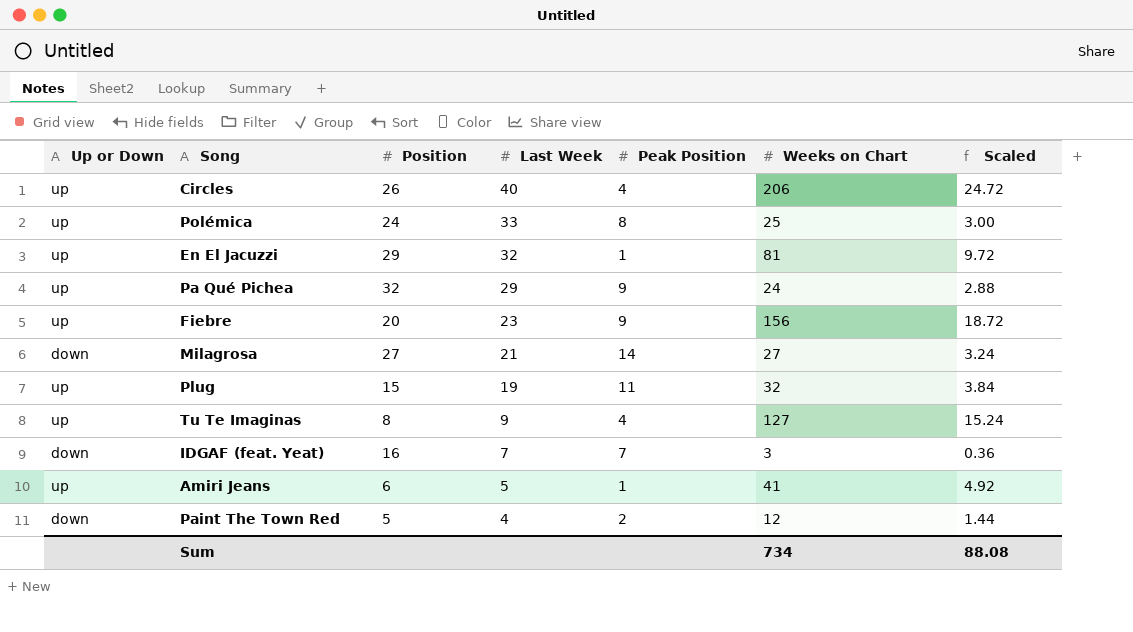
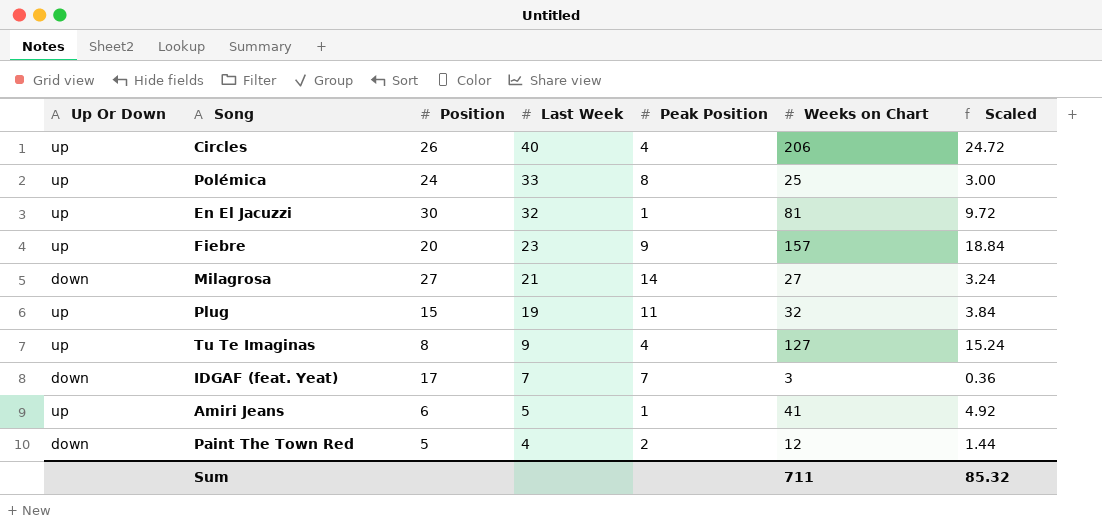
column name: Up or Down -> Up Or Down
row Pa Qué Pichea: up | 32 | 29 | 9 | 24 | 2.88 -> none
En El Jacuzzi | Position: 29 -> 30
Fiebre | Weeks on Chart: 156 -> 157
Fiebre | Scaled: 18.72 -> 18.84
IDGAF (feat. Yeat) | Position: 16 -> 17
Sum | Weeks on Chart: 734 -> 711
Sum | Scaled: 88.08 -> 85.32

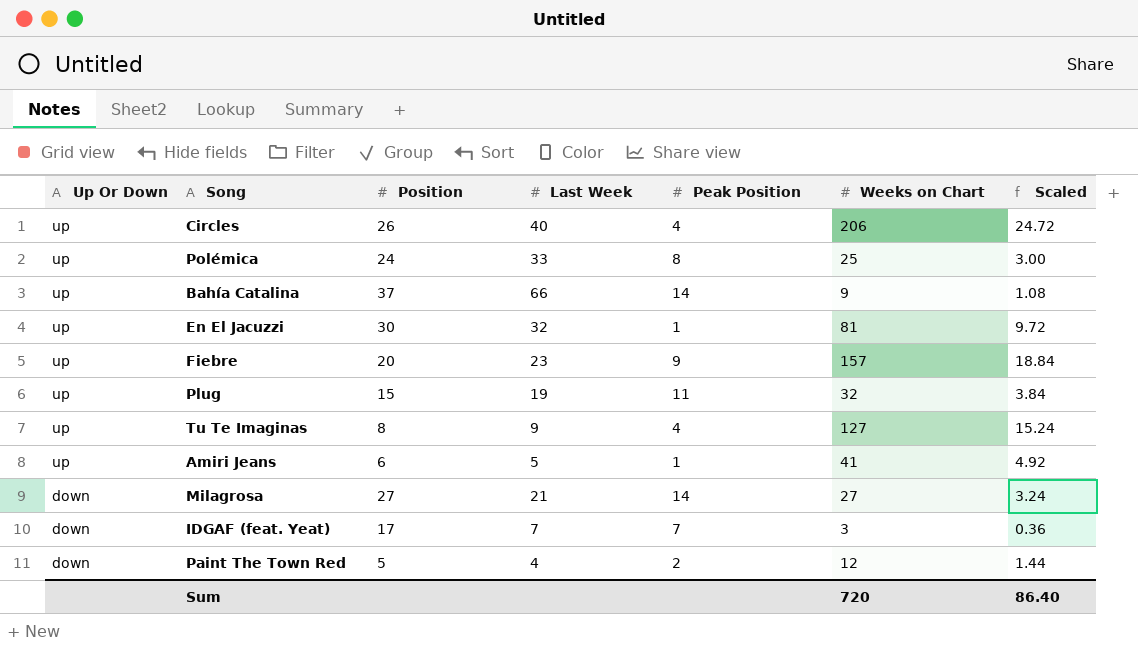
row order: Last Week descending -> Up Or Down descending
row Bahía Catalina: none -> up | 37 | 66 | 14 | 9 | 1.08
Sum | Weeks on Chart: 711 -> 720
Sum | Scaled: 85.32 -> 86.40

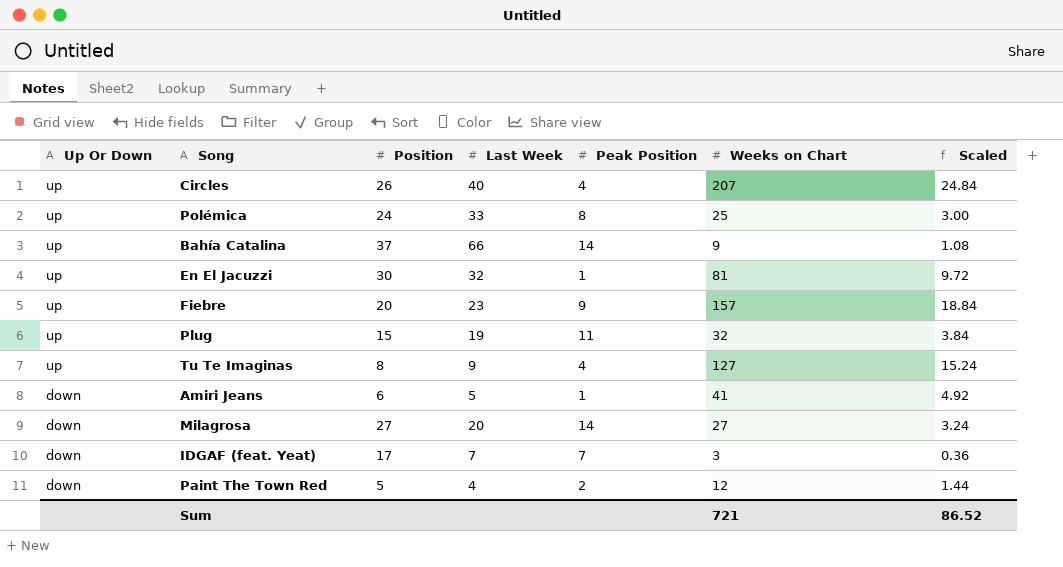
Circles | Weeks on Chart: 206 -> 207
Circles | Scaled: 24.72 -> 24.84
Amiri Jeans | Up Or Down: up -> down
Milagrosa | Last Week: 21 -> 20
Sum | Weeks on Chart: 720 -> 721
Sum | Scaled: 86.40 -> 86.52

